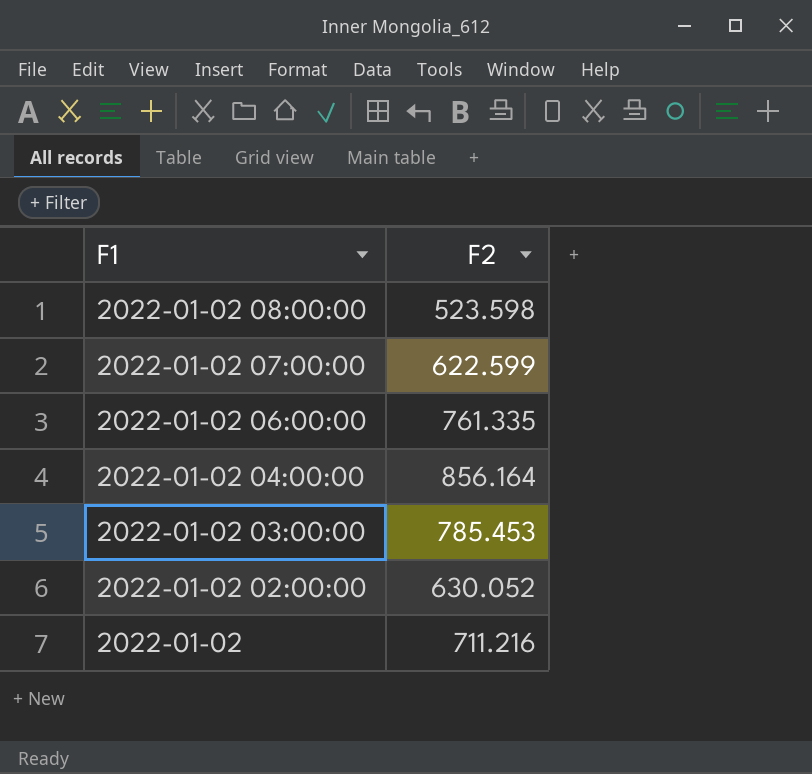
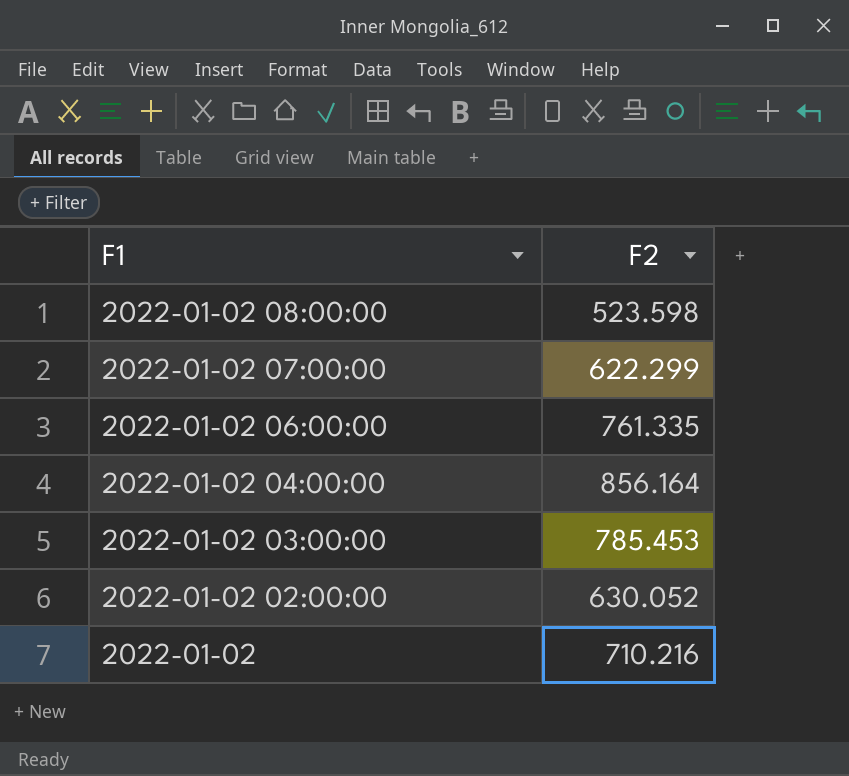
2022-01-02 07:00:00 | F2: 622.599 -> 622.299
2022-01-02 | F2: 711.216 -> 710.216

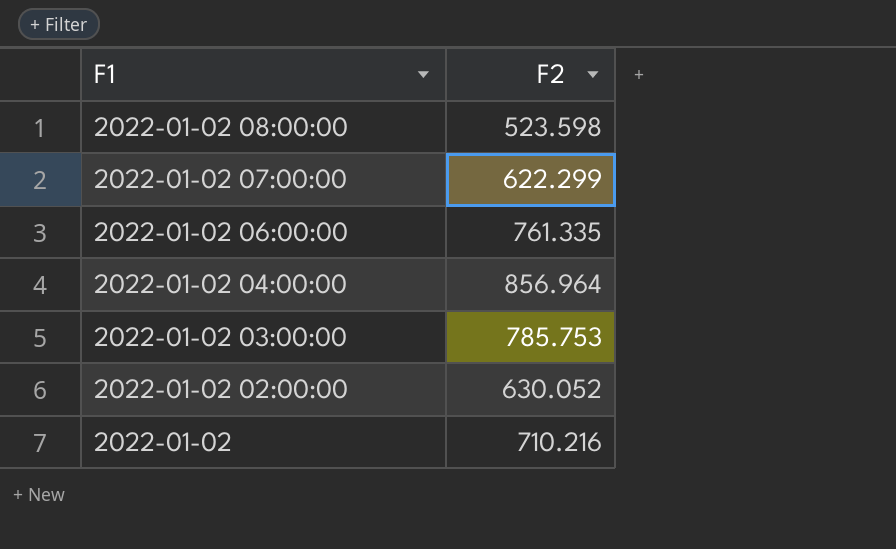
2022-01-02 04:00:00 | F2: 856.164 -> 856.964
2022-01-02 03:00:00 | F2: 785.453 -> 785.753

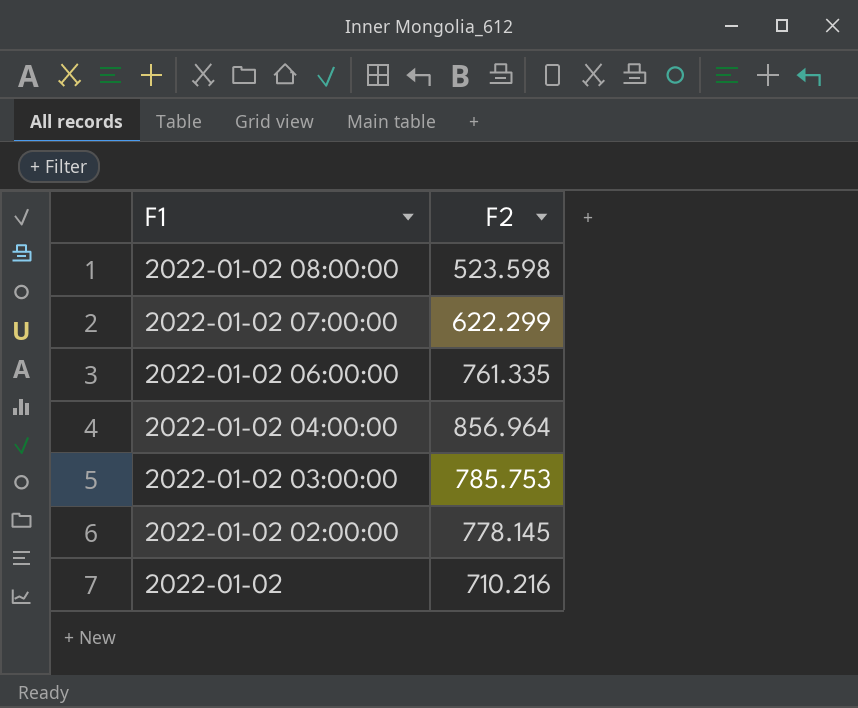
2022-01-02 02:00:00 | F2: 630.052 -> 778.145

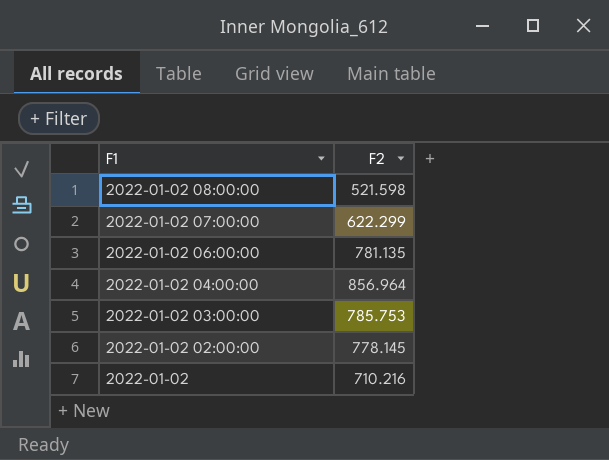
2022-01-02 08:00:00 | F2: 523.598 -> 521.598
2022-01-02 06:00:00 | F2: 761.335 -> 781.135

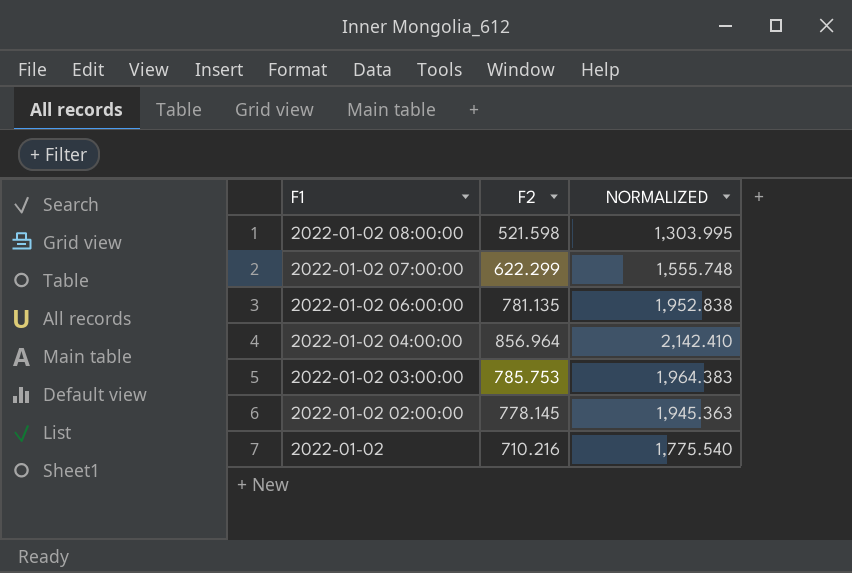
column NORMALIZED | formula: none -> [F2] * 2.5

